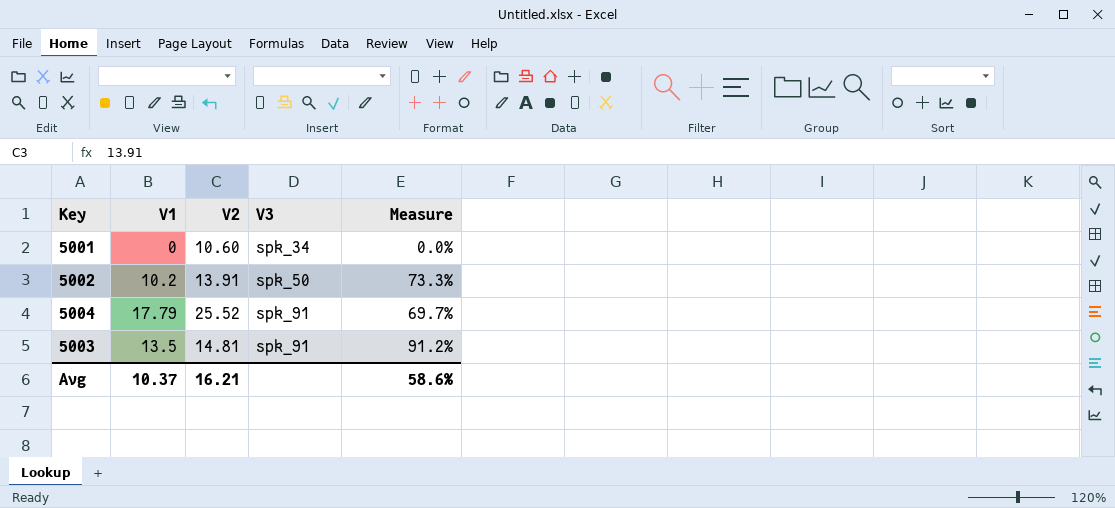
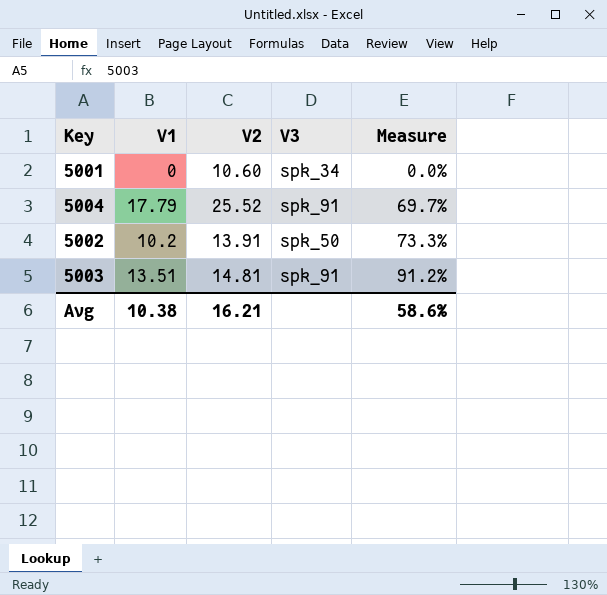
row order: V3 ascending -> Measure ascending
5003 | V1: 13.5 -> 13.51
Avg | V1: 10.37 -> 10.38

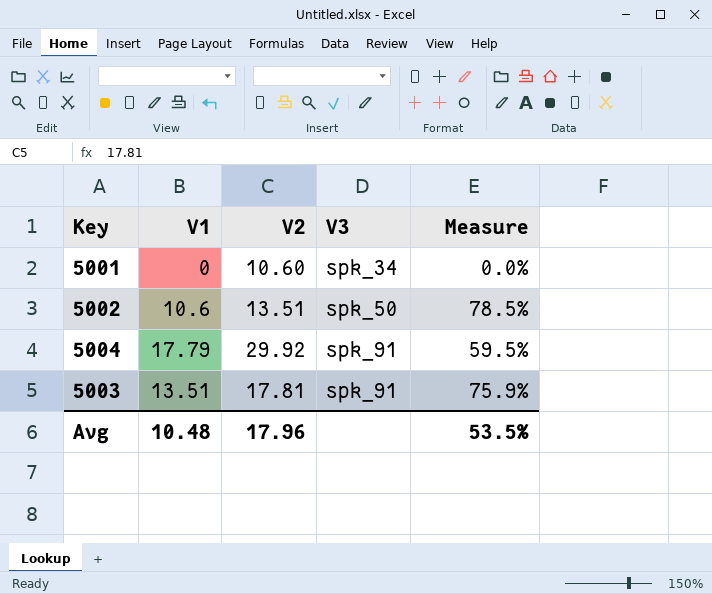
row order: Measure ascending -> V3 ascending
5002 | V1: 10.2 -> 10.6
5002 | V2: 13.91 -> 13.51
5002 | Measure: 73.3% -> 78.5%
5004 | V2: 25.52 -> 29.92
5004 | Measure: 69.7% -> 59.5%
5003 | V2: 14.81 -> 17.81
5003 | Measure: 91.2% -> 75.9%
Avg | V1: 10.38 -> 10.48
Avg | V2: 16.21 -> 17.96
Avg | Measure: 58.6% -> 53.5%

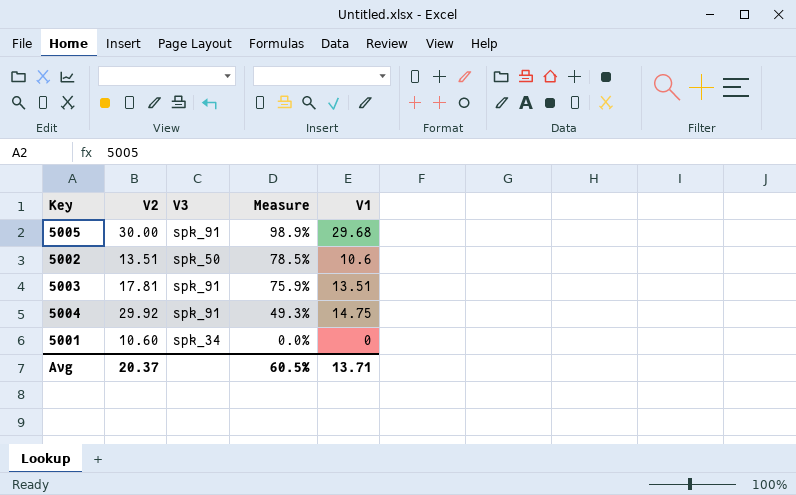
row order: V3 ascending -> Measure descending
column V1 | position: 2 -> 5
row 5005: none -> 30.00 | spk_91 | 98.9% | 29.68
5004 | Measure: 59.5% -> 49.3%
5004 | V1: 17.79 -> 14.75
Avg | V2: 17.96 -> 20.37
Avg | Measure: 53.5% -> 60.5%
Avg | V1: 10.48 -> 13.71

